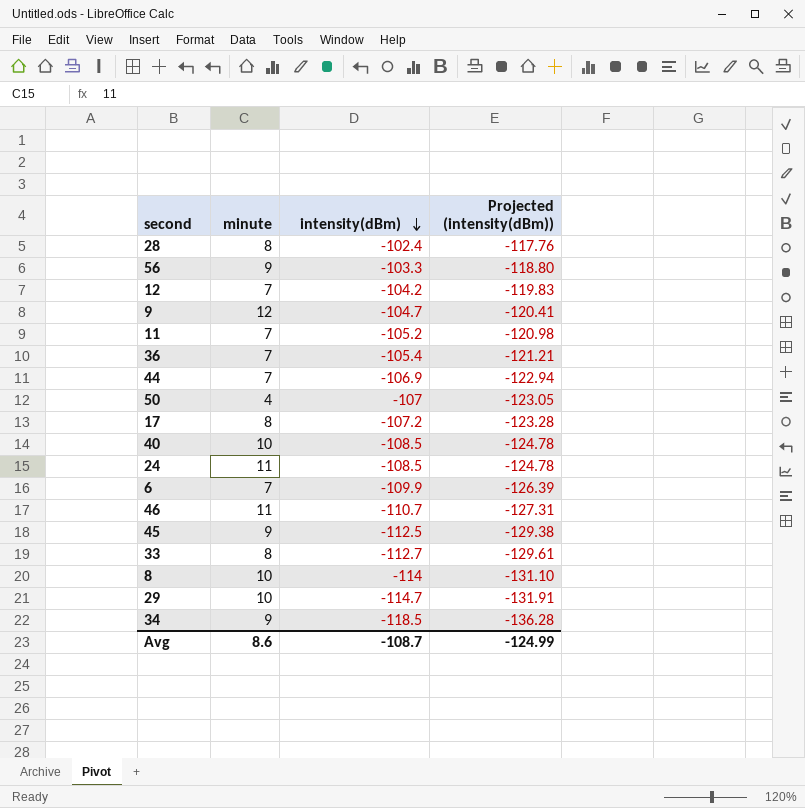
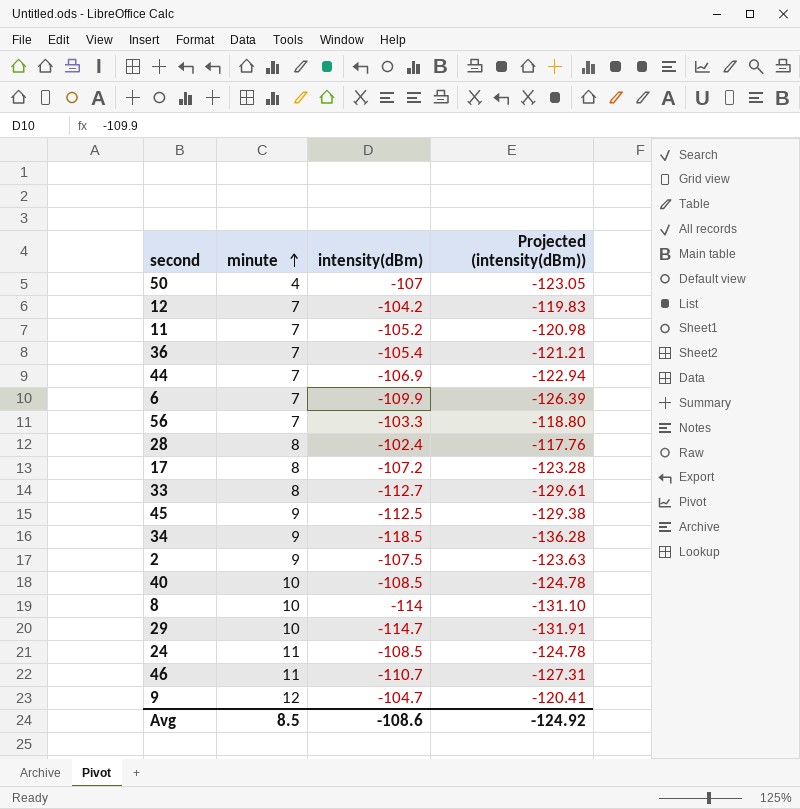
row order: intensity(dBm) descending -> minute ascending
56 | minute: 9 -> 7
row 2: none -> 9 | -107.5 | -123.63
Avg | minute: 8.6 -> 8.5
Avg | intensity(dBm): -108.7 -> -108.6
Avg | Projected (intensity(dBm)): -124.99 -> -124.92

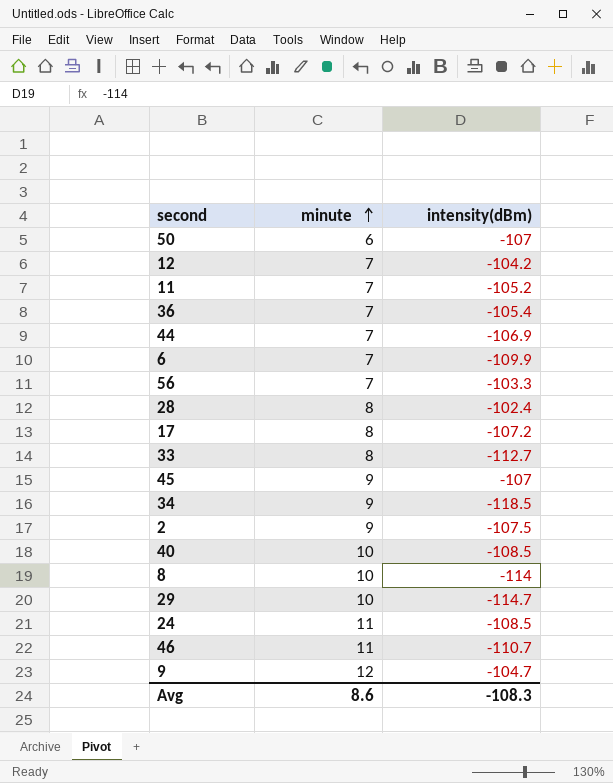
column Projected (intensity(dBm)) | formula: [intensity(dBm)] * 1.15 -> none
50 | minute: 4 -> 6
45 | intensity(dBm): -112.5 -> -107
Avg | minute: 8.5 -> 8.6
Avg | intensity(dBm): -108.6 -> -108.3

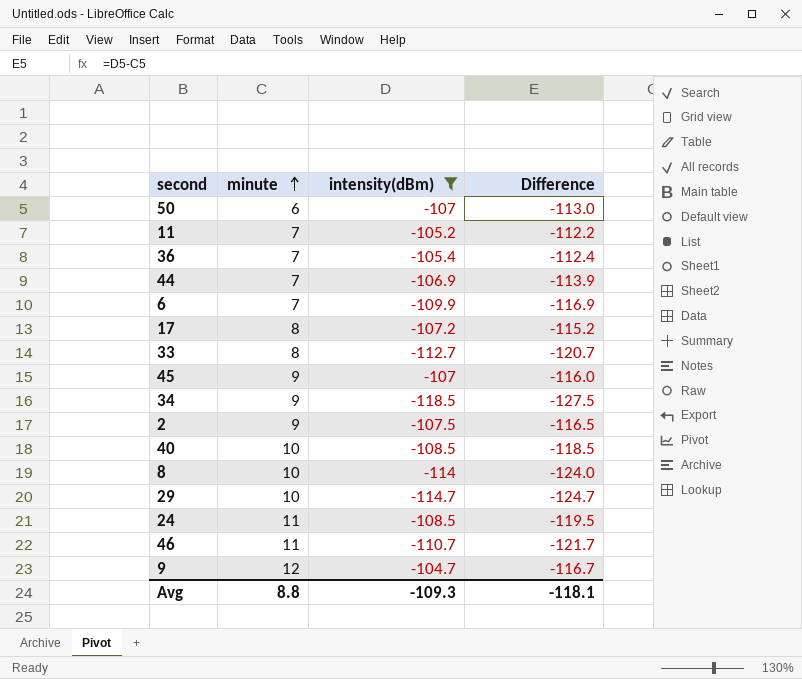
filter: none -> intensity(dBm) <= -104.7
column Difference | formula: none -> [intensity(dBm)] - [minute]
Avg | minute: 8.6 -> 8.8
Avg | intensity(dBm): -108.3 -> -109.3

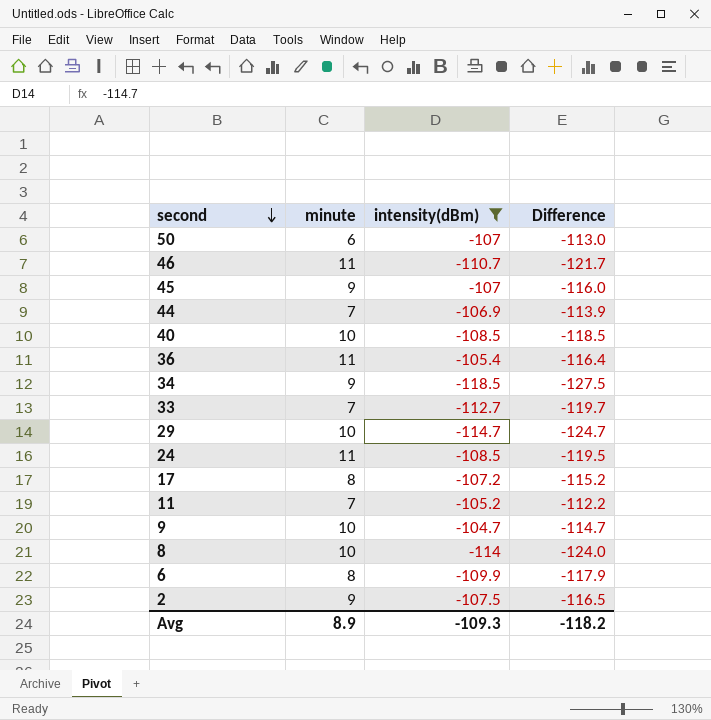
row order: minute ascending -> second descending
36 | minute: 7 -> 11
36 | Difference: -112.4 -> -116.4
33 | minute: 8 -> 7
33 | Difference: -120.7 -> -119.7
9 | minute: 12 -> 10
9 | Difference: -116.7 -> -114.7
6 | minute: 7 -> 8
6 | Difference: -116.9 -> -117.9
Avg | minute: 8.8 -> 8.9
Avg | Difference: -118.1 -> -118.2

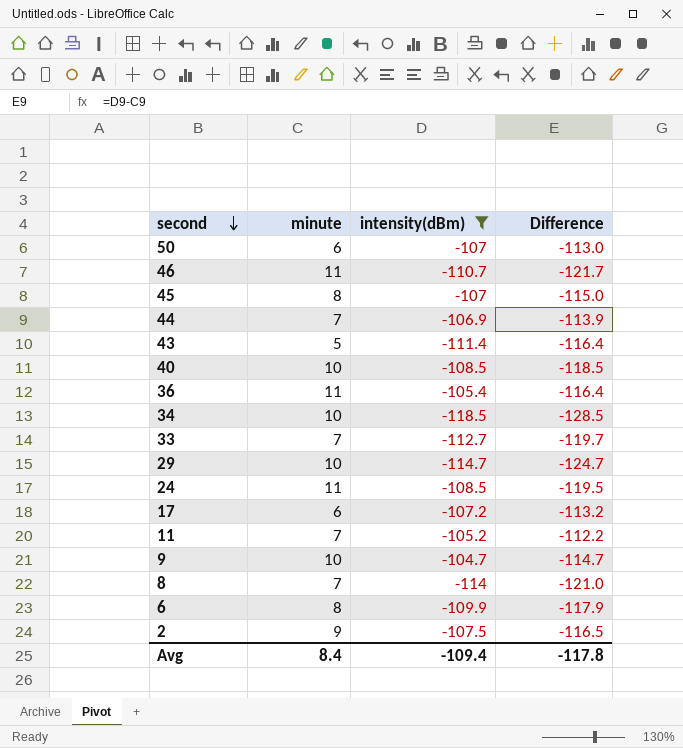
45 | minute: 9 -> 8
45 | Difference: -116.0 -> -115.0
row 43: none -> 5 | -111.4 | -116.4
34 | minute: 9 -> 10
34 | Difference: -127.5 -> -128.5
17 | minute: 8 -> 6
17 | Difference: -115.2 -> -113.2
8 | minute: 10 -> 7
8 | Difference: -124.0 -> -121.0
Avg | minute: 8.9 -> 8.4
Avg | intensity(dBm): -109.3 -> -109.4
Avg | Difference: -118.2 -> -117.8

